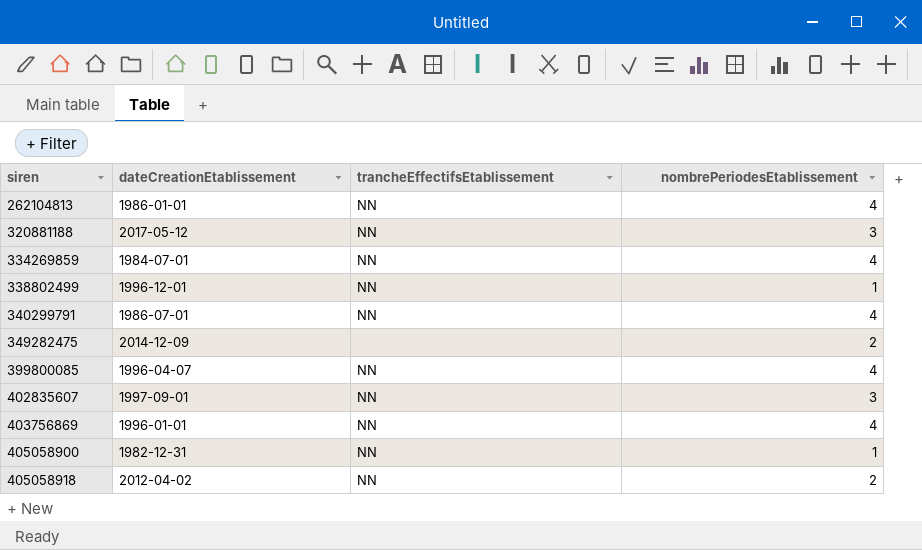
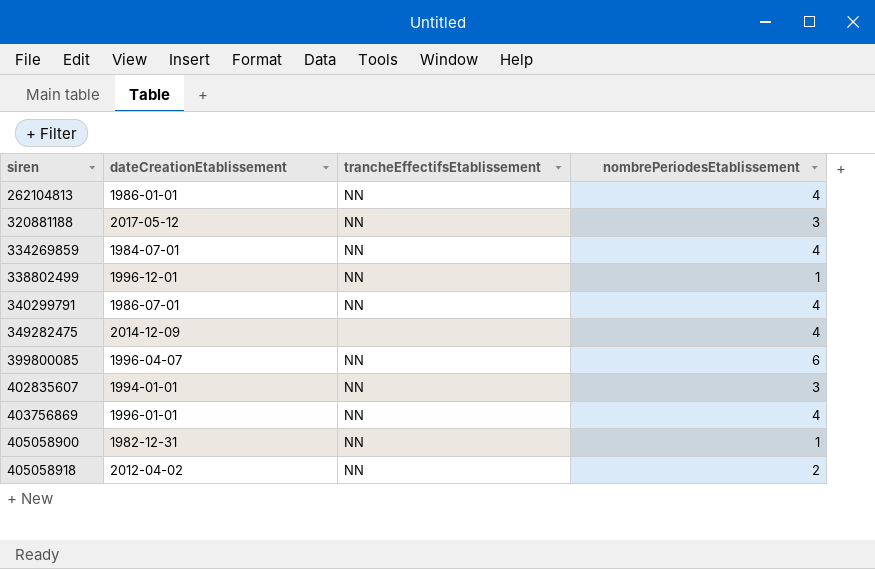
349282475 | nombrePeriodesEtablissement: 2 -> 4
399800085 | nombrePeriodesEtablissement: 4 -> 6
402835607 | dateCreationEtablissement: 1997-09-01 -> 1994-01-01

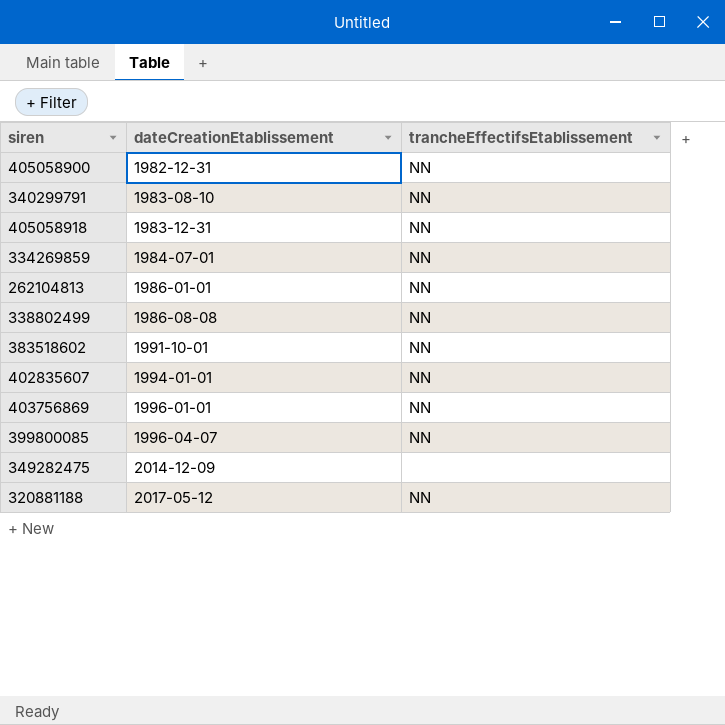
row order: siren ascending -> dateCreationEtablissement ascending
column nombrePeriodesEtablissement | position: 4 -> none
340299791 | dateCreationEtablissement: 1986-07-01 -> 1983-08-10
405058918 | dateCreationEtablissement: 2012-04-02 -> 1983-12-31
338802499 | dateCreationEtablissement: 1996-12-01 -> 1986-08-08
row 383518602: none -> 1991-10-01 | NN

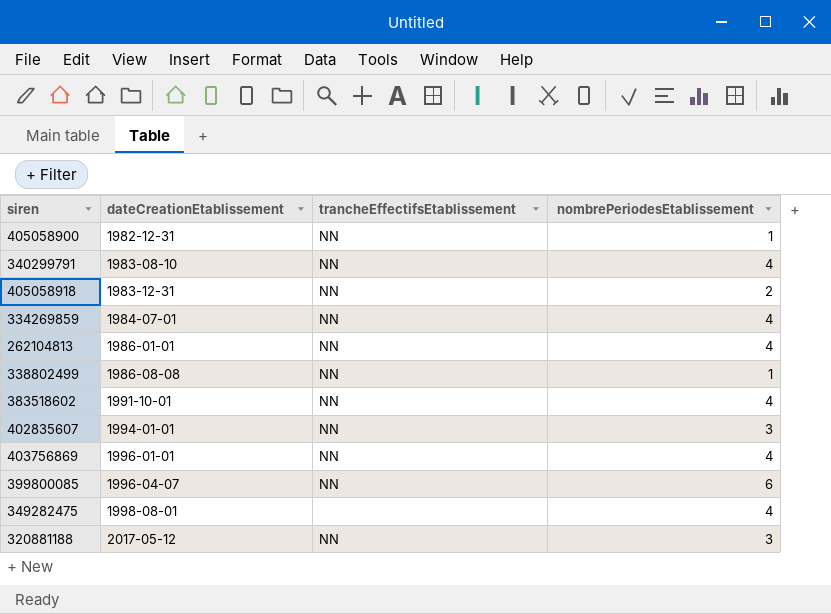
column nombrePeriodesEtablissement | position: none -> 4
349282475 | dateCreationEtablissement: 2014-12-09 -> 1998-08-01

